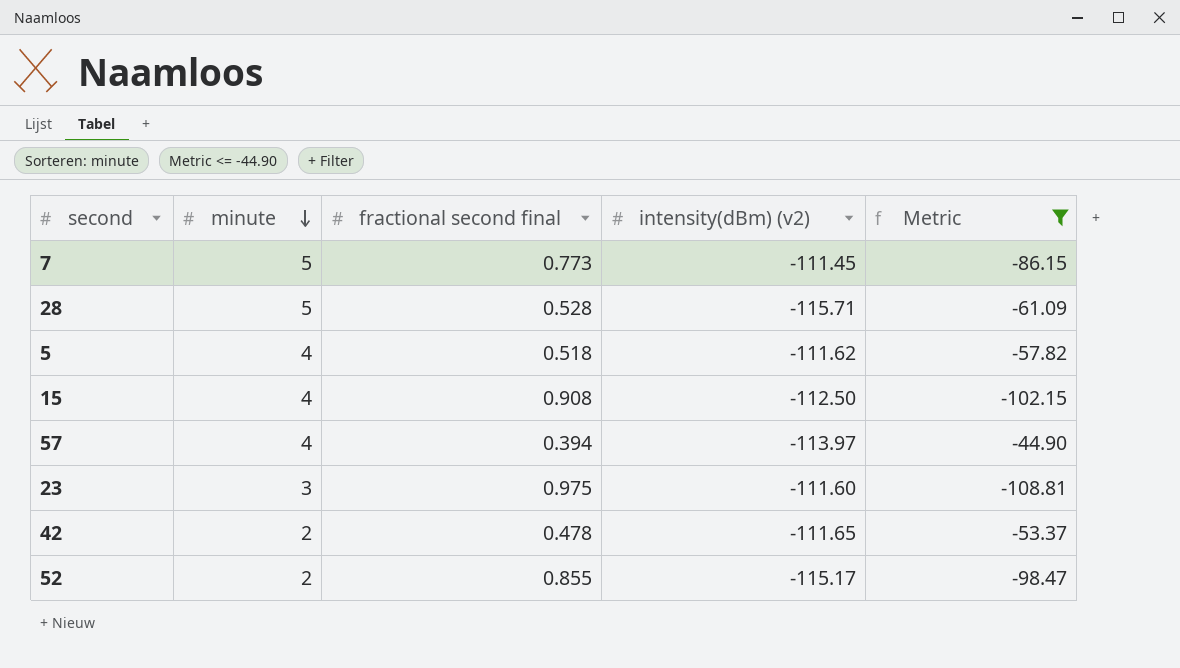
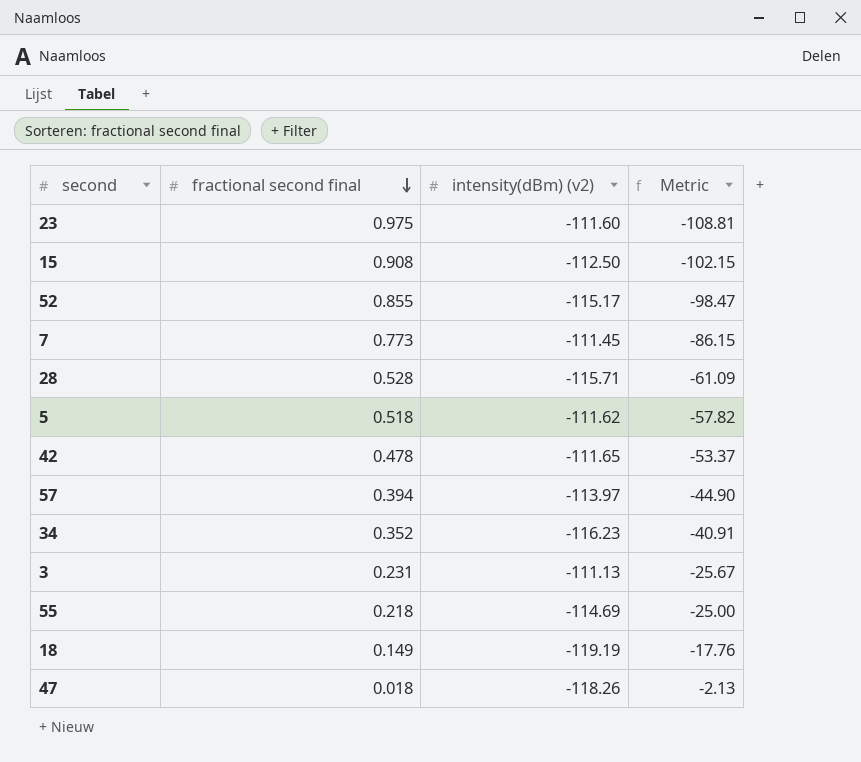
filter: Metric <= -44.90 -> none
row order: minute descending -> fractional second final descending
column minute | position: 2 -> none

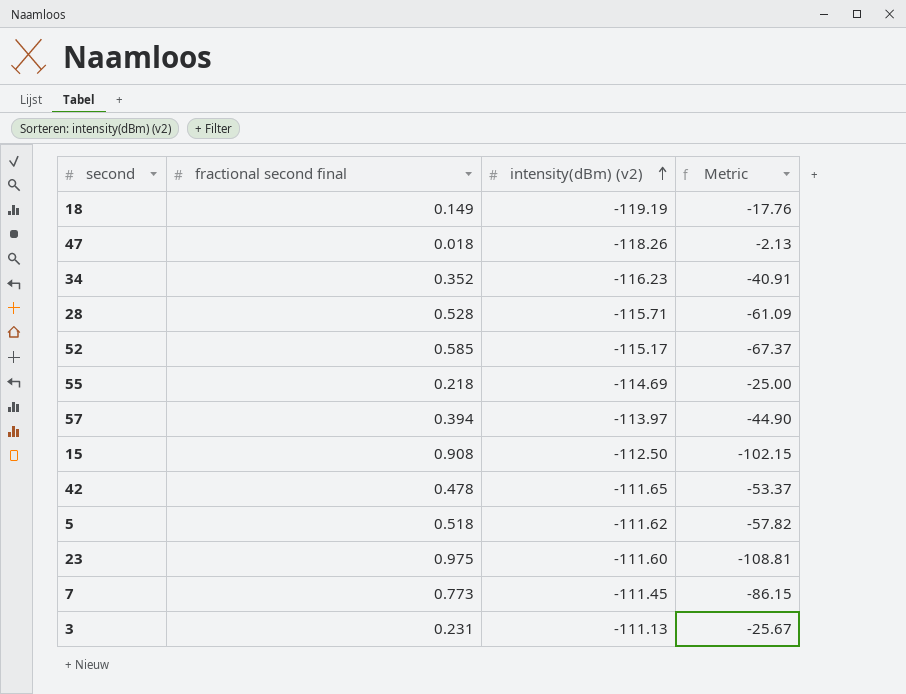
row order: fractional second final descending -> intensity(dBm) (v2) ascending
52 | fractional second final: 0.855 -> 0.585
52 | Metric: -98.47 -> -67.37

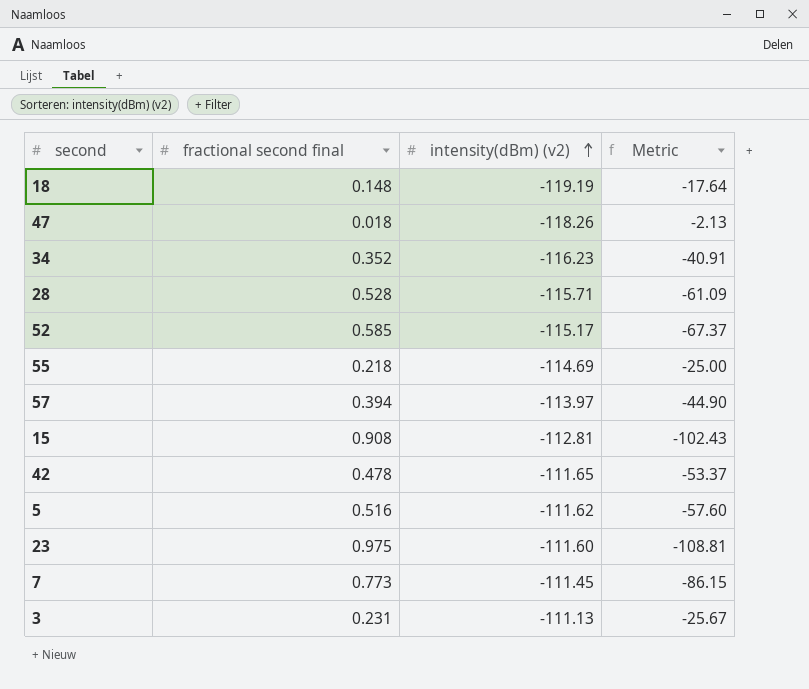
18 | fractional second final: 0.149 -> 0.148
18 | Metric: -17.76 -> -17.64
15 | intensity(dBm) (v2): -112.50 -> -112.81
15 | Metric: -102.15 -> -102.43
5 | fractional second final: 0.518 -> 0.516
5 | Metric: -57.82 -> -57.60

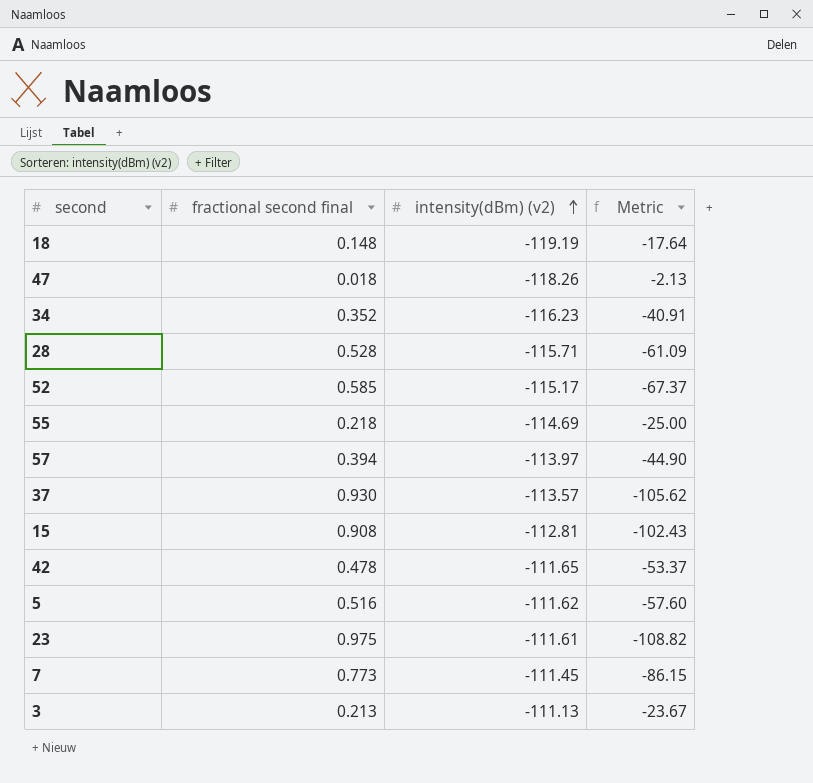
row 37: none -> 0.930 | -113.57 | -105.62
23 | intensity(dBm) (v2): -111.60 -> -111.61
23 | Metric: -108.81 -> -108.82
3 | fractional second final: 0.231 -> 0.213
3 | Metric: -25.67 -> -23.67

